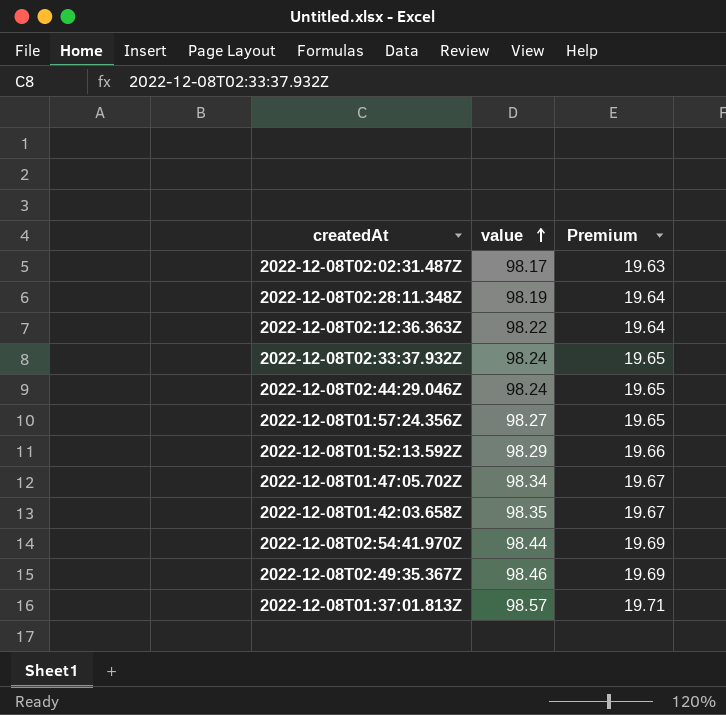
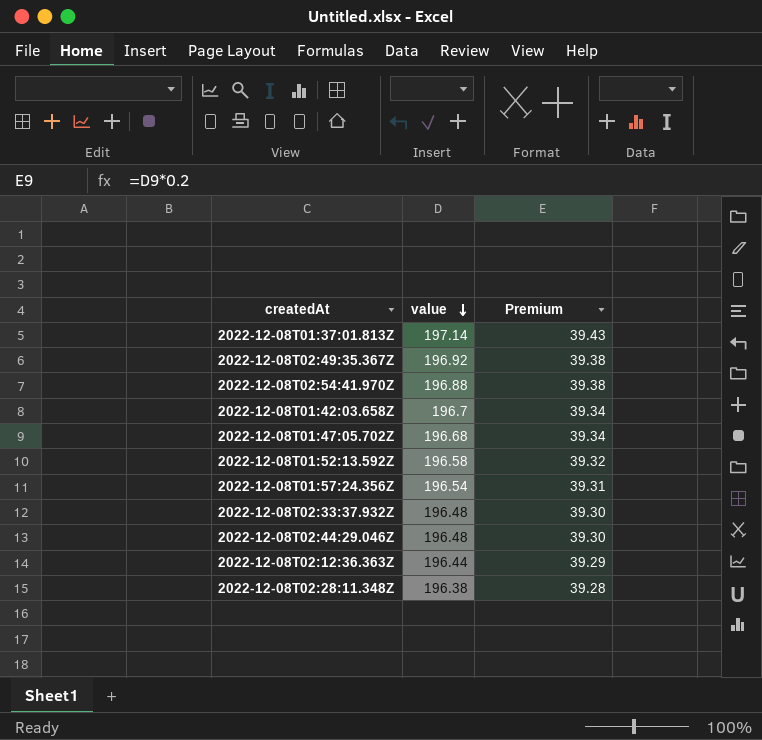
row order: value ascending -> value descending
row 2022-12-08T02:02:31.487Z: 98.17 | 19.63 -> none
2022-12-08T01:37:01.813Z | value: 98.57 -> 197.14
2022-12-08T01:37:01.813Z | Premium: 19.71 -> 39.43
2022-12-08T02:49:35.367Z | value: 98.46 -> 196.92
2022-12-08T02:49:35.367Z | Premium: 19.69 -> 39.38
2022-12-08T02:54:41.970Z | value: 98.44 -> 196.88
2022-12-08T02:54:41.970Z | Premium: 19.69 -> 39.38
2022-12-08T01:42:03.658Z | value: 98.35 -> 196.7
2022-12-08T01:42:03.658Z | Premium: 19.67 -> 39.34
2022-12-08T01:47:05.702Z | value: 98.34 -> 196.68
2022-12-08T01:47:05.702Z | Premium: 19.67 -> 39.34
2022-12-08T01:52:13.592Z | value: 98.29 -> 196.58
2022-12-08T01:52:13.592Z | Premium: 19.66 -> 39.32
2022-12-08T01:57:24.356Z | value: 98.27 -> 196.54
2022-12-08T01:57:24.356Z | Premium: 19.65 -> 39.31
2022-12-08T02:33:37.932Z | value: 98.24 -> 196.48
2022-12-08T02:33:37.932Z | Premium: 19.65 -> 39.30
2022-12-08T02:44:29.046Z | value: 98.24 -> 196.48
2022-12-08T02:44:29.046Z | Premium: 19.65 -> 39.30
2022-12-08T02:12:36.363Z | value: 98.22 -> 196.44
2022-12-08T02:12:36.363Z | Premium: 19.64 -> 39.29
2022-12-08T02:28:11.348Z | value: 98.19 -> 196.38
2022-12-08T02:28:11.348Z | Premium: 19.64 -> 39.28

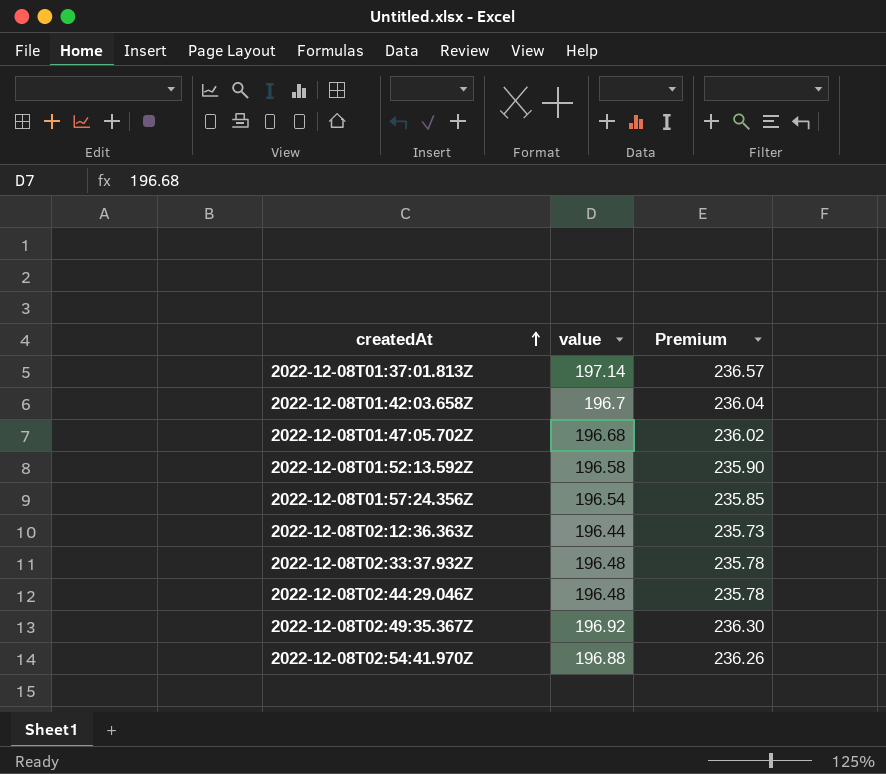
row order: value descending -> createdAt ascending
column Premium | formula: [value] * 0.2 -> [value] * 1.2
row 2022-12-08T02:28:11.348Z: 196.38 | 39.28 -> none

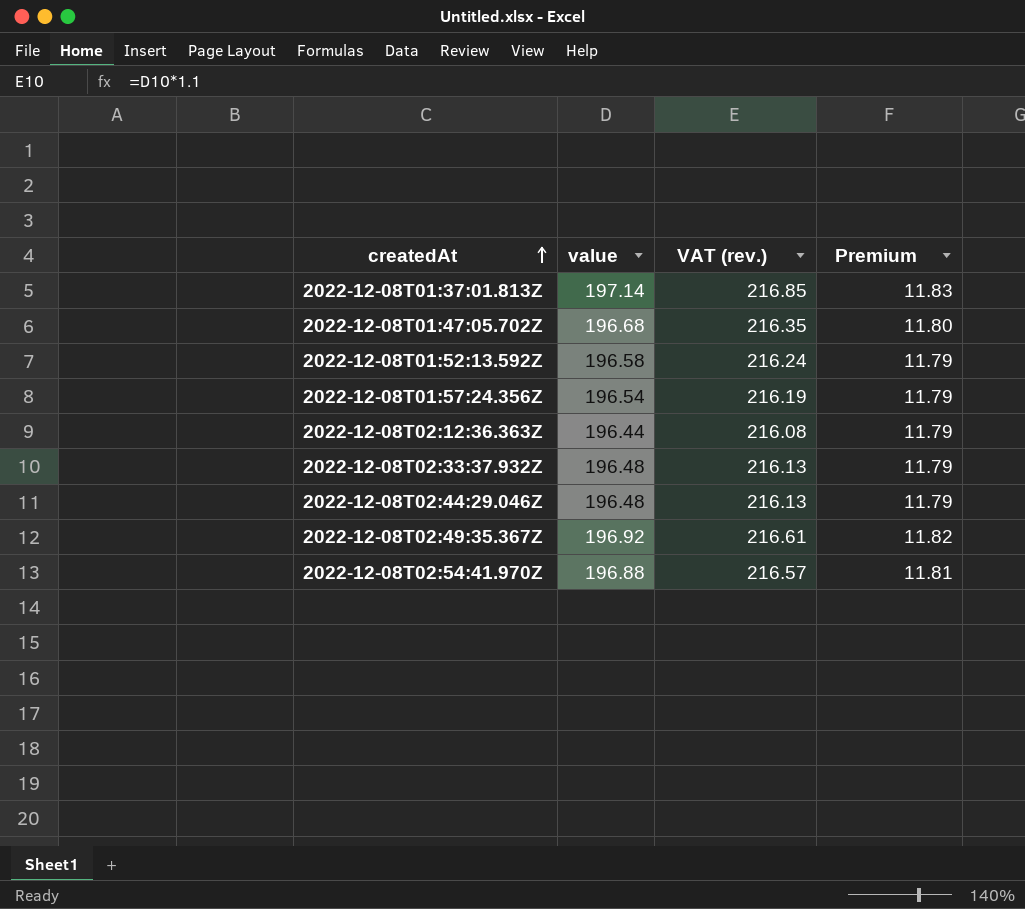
column VAT (rev.) | formula: none -> [value] * 1.1
column Premium | formula: [value] * 1.2 -> [value] * 0.06
row 2022-12-08T01:42:03.658Z: 196.7 | 236.04 -> none

